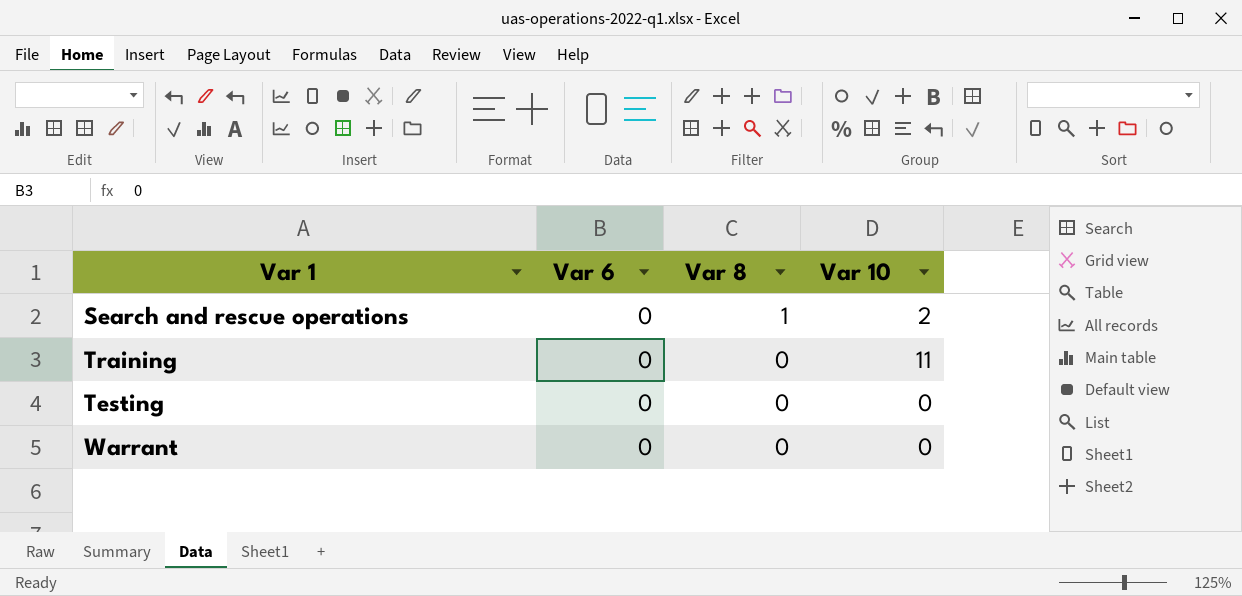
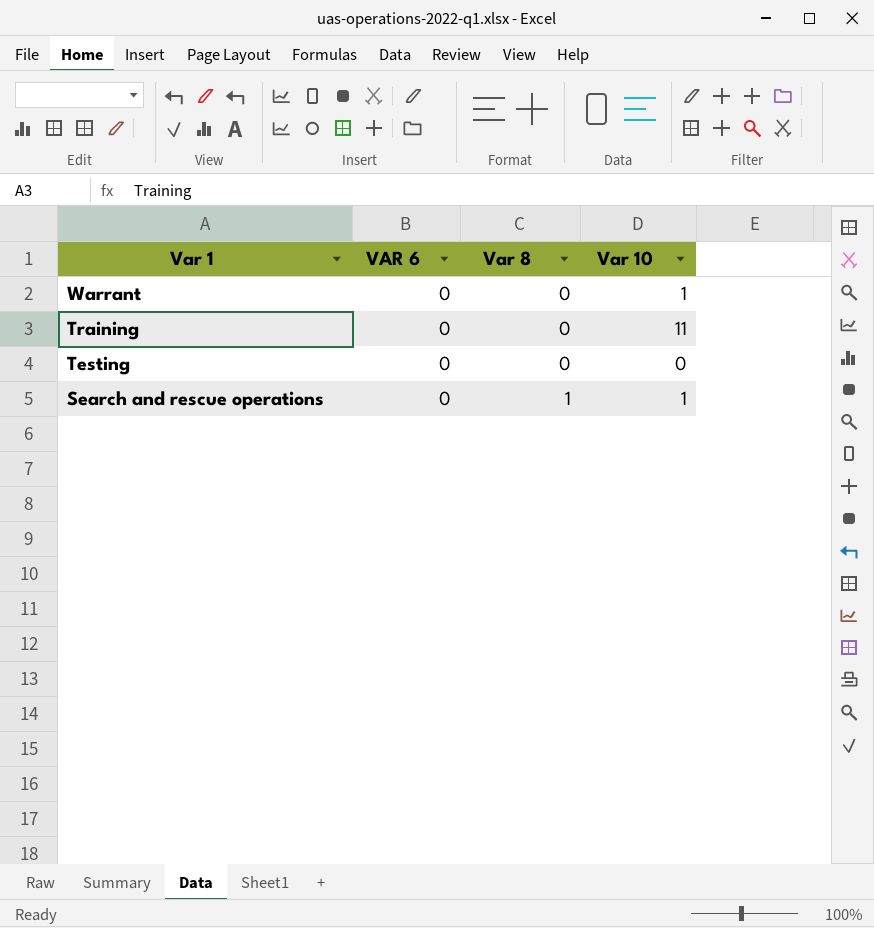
row order: Var 8 descending -> Var 1 descending
column name: Var 6 -> VAR 6
Warrant | Var 10: 0 -> 1
Search and rescue operations | Var 10: 2 -> 1

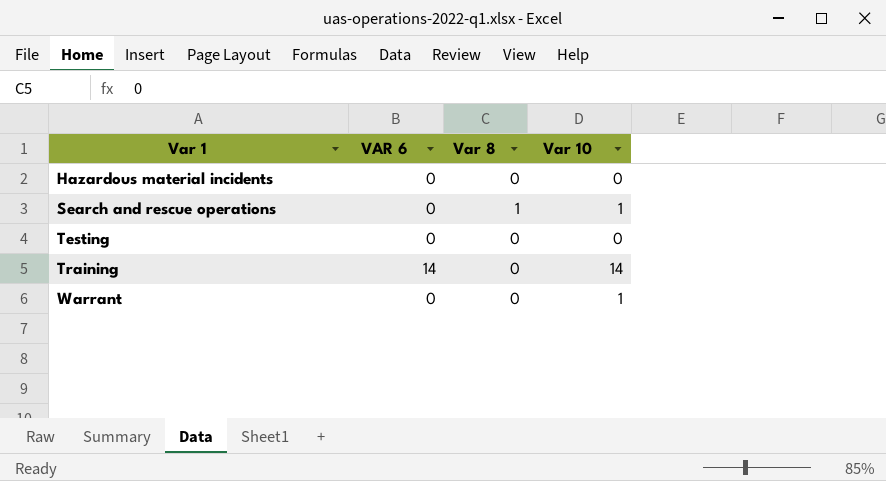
row order: Var 1 descending -> Var 1 ascending
row Hazardous material incidents: none -> 0 | 0 | 0
Training | VAR 6: 0 -> 14
Training | Var 10: 11 -> 14

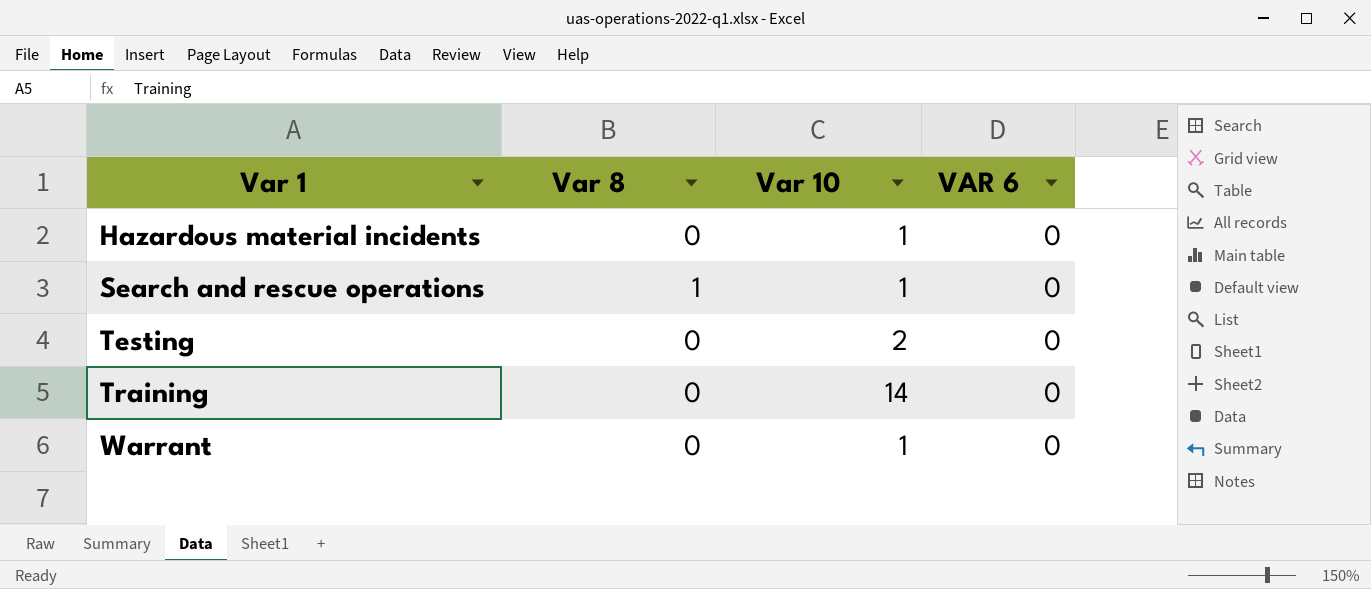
column VAR 6 | position: 2 -> 4
Hazardous material incidents | Var 10: 0 -> 1
Testing | Var 10: 0 -> 2
Training | VAR 6: 14 -> 0

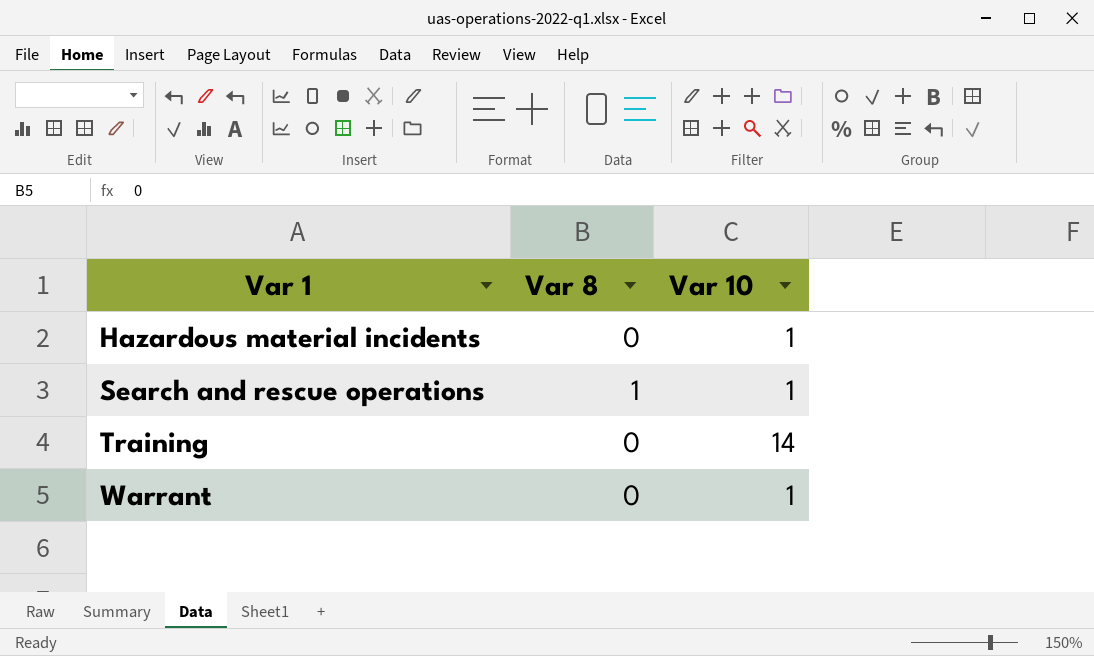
column VAR 6 | position: 4 -> none
row Testing: 0 | 2 | 0 -> none

